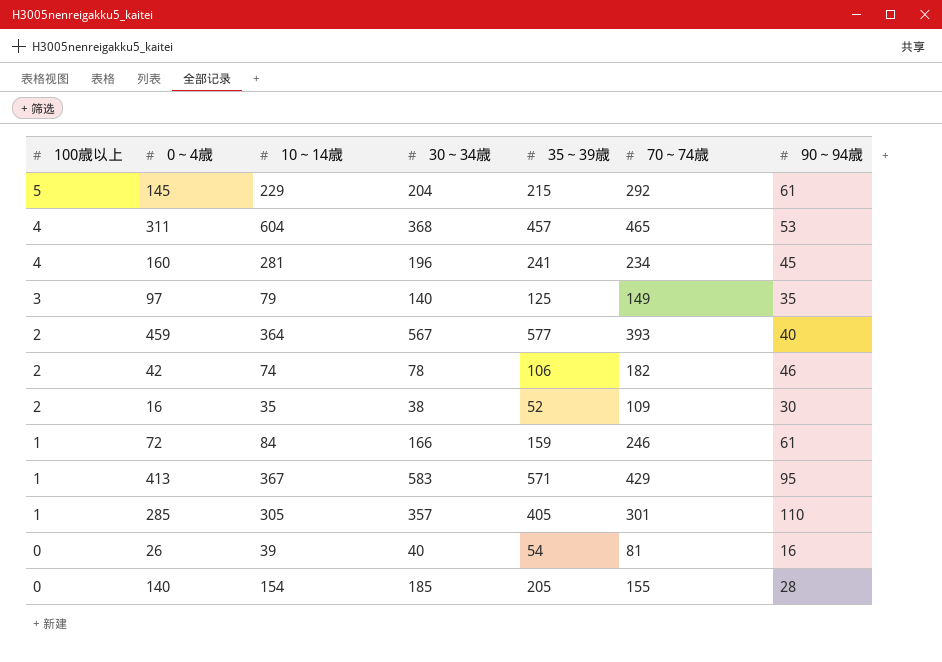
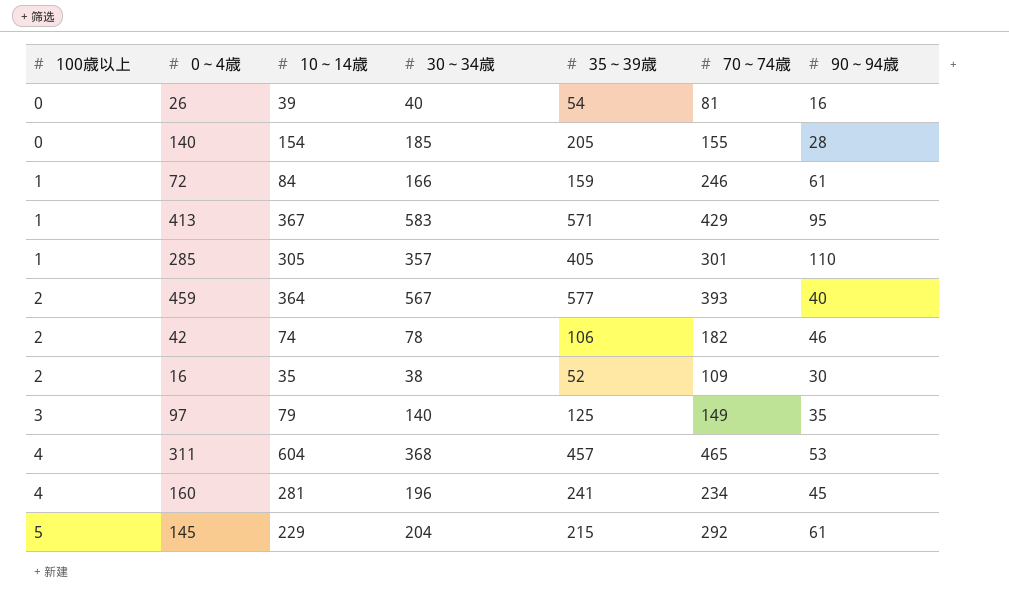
row order: 100歳以上 descending -> 100歳以上 ascending

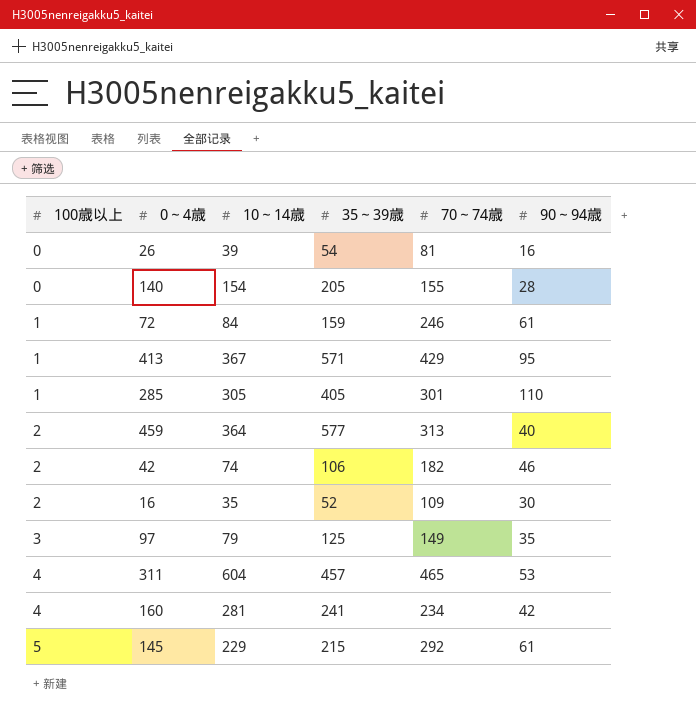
column 30～34歳 | position: 4 -> none
459 | 70～74歳: 393 -> 313
160 | 90～94歳: 45 -> 42

